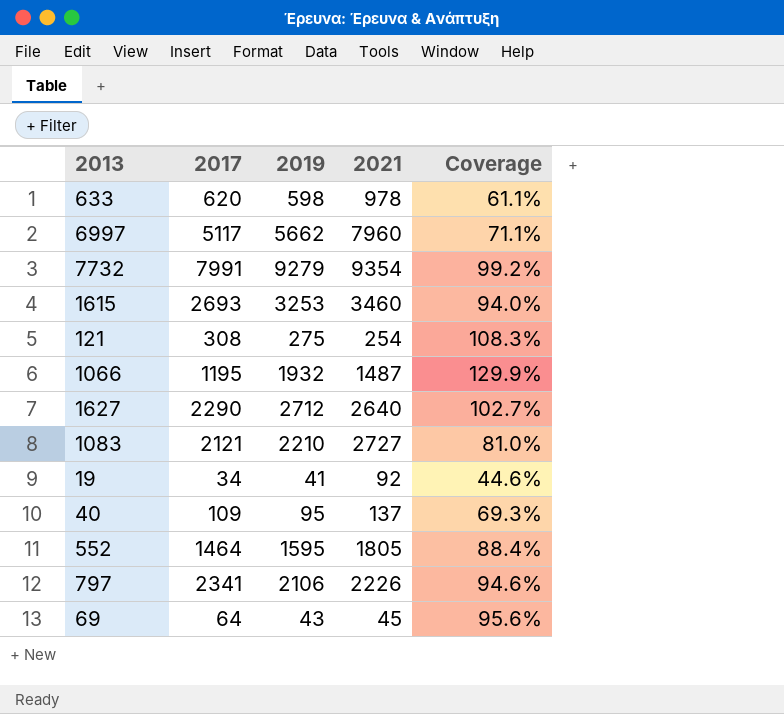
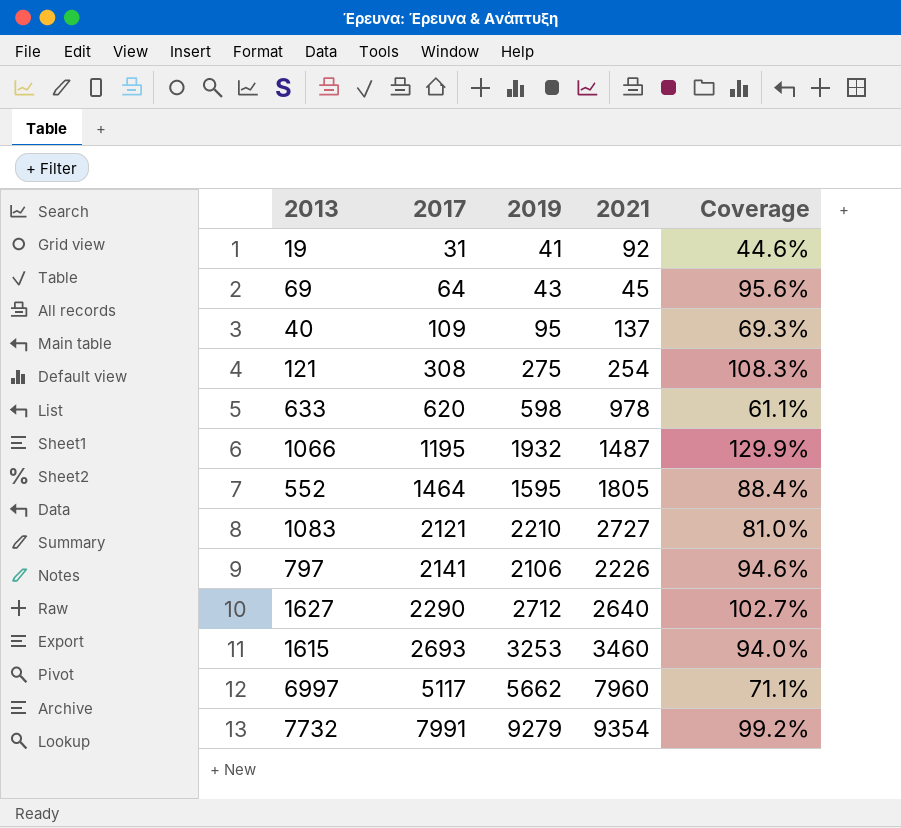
row order: none -> 2017 ascending
19 | 2017: 34 -> 31
797 | 2017: 2341 -> 2141

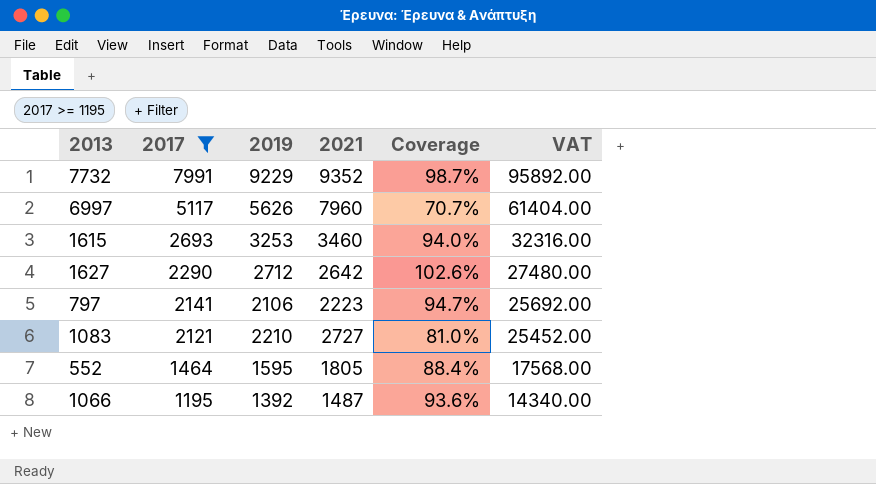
filter: none -> 2017 >= 1195
row order: 2017 ascending -> 2017 descending
column VAT | formula: none -> [2017] * 12
7732 | 2019: 9279 -> 9229
7732 | 2021: 9354 -> 9352
7732 | Coverage: 99.2% -> 98.7%
6997 | 2019: 5662 -> 5626
6997 | Coverage: 71.1% -> 70.7%
1627 | 2021: 2640 -> 2642
1627 | Coverage: 102.7% -> 102.6%
797 | 2021: 2226 -> 2223
797 | Coverage: 94.6% -> 94.7%
1066 | 2019: 1932 -> 1392
1066 | Coverage: 129.9% -> 93.6%

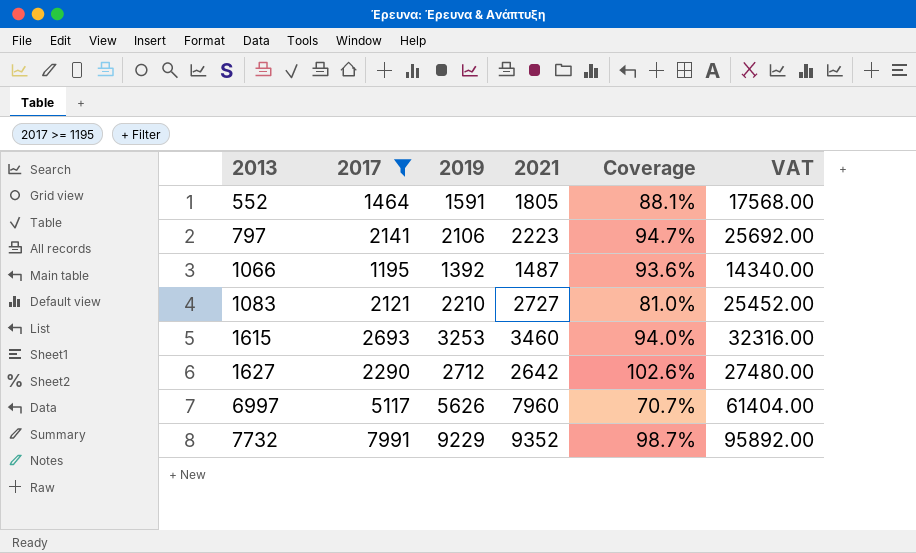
row order: 2017 descending -> 2013 ascending
552 | 2019: 1595 -> 1591
552 | Coverage: 88.4% -> 88.1%

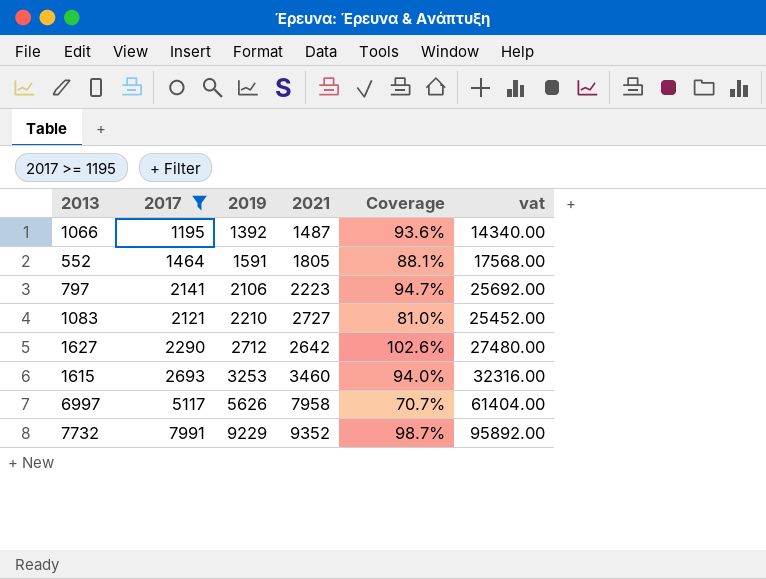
row order: 2013 ascending -> 2019 ascending
column name: VAT -> vat
6997 | 2021: 7960 -> 7958

